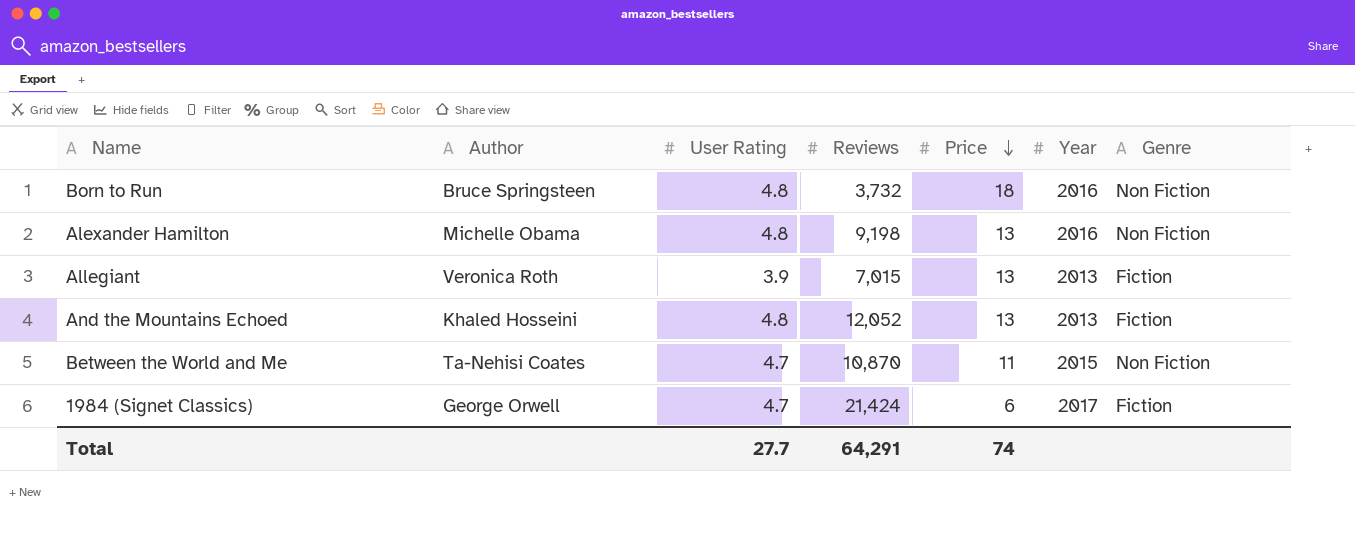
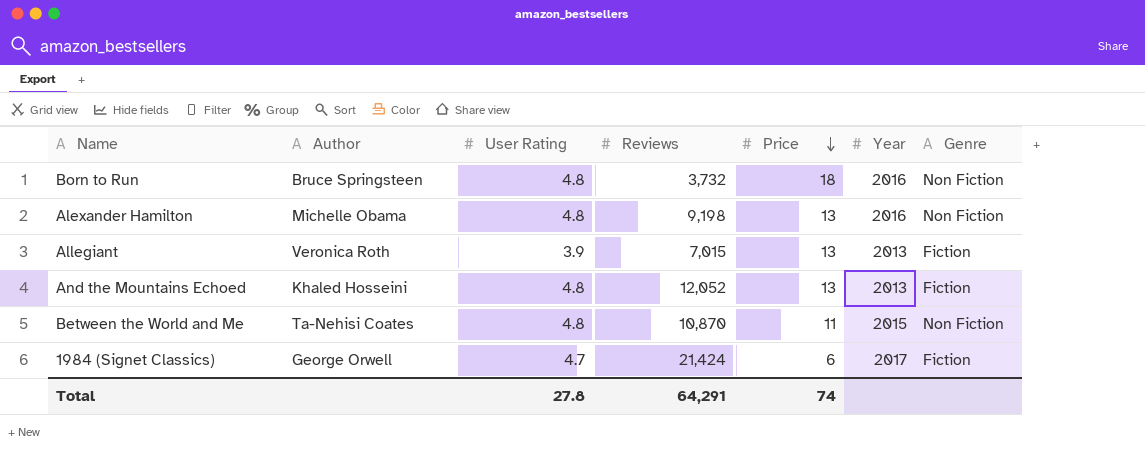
Between the World and Me | User Rating: 4.7 -> 4.8
Total | User Rating: 27.7 -> 27.8

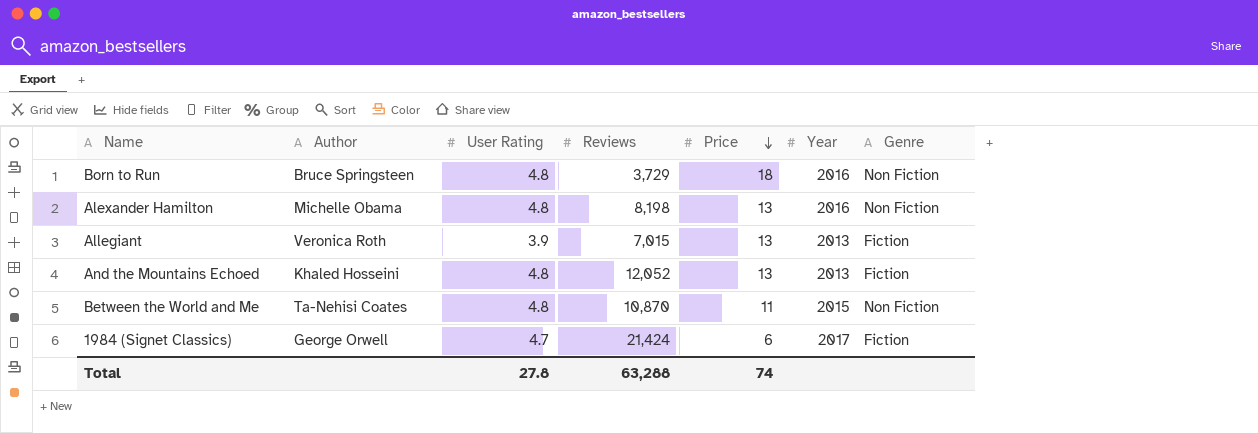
Born to Run | Reviews: 3,732 -> 3,729
Alexander Hamilton | Reviews: 9,198 -> 8,198
Total | Reviews: 64,291 -> 63,288

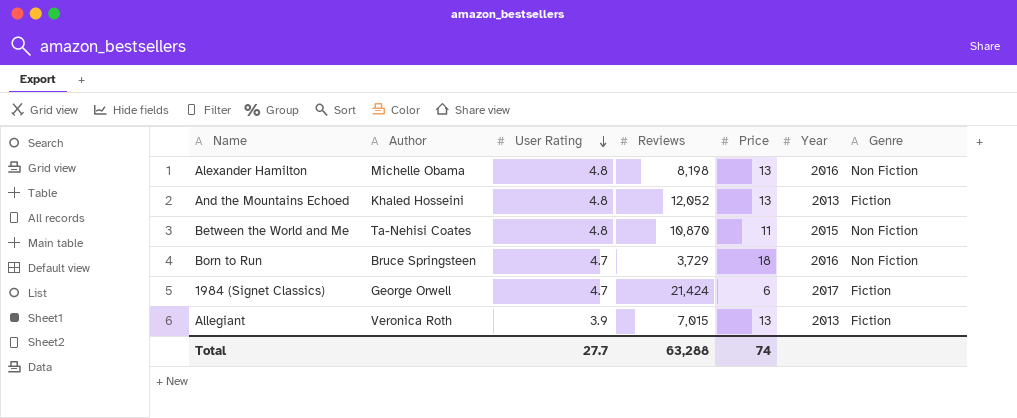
row order: Price descending -> User Rating descending
Born to Run | User Rating: 4.8 -> 4.7
Total | User Rating: 27.8 -> 27.7

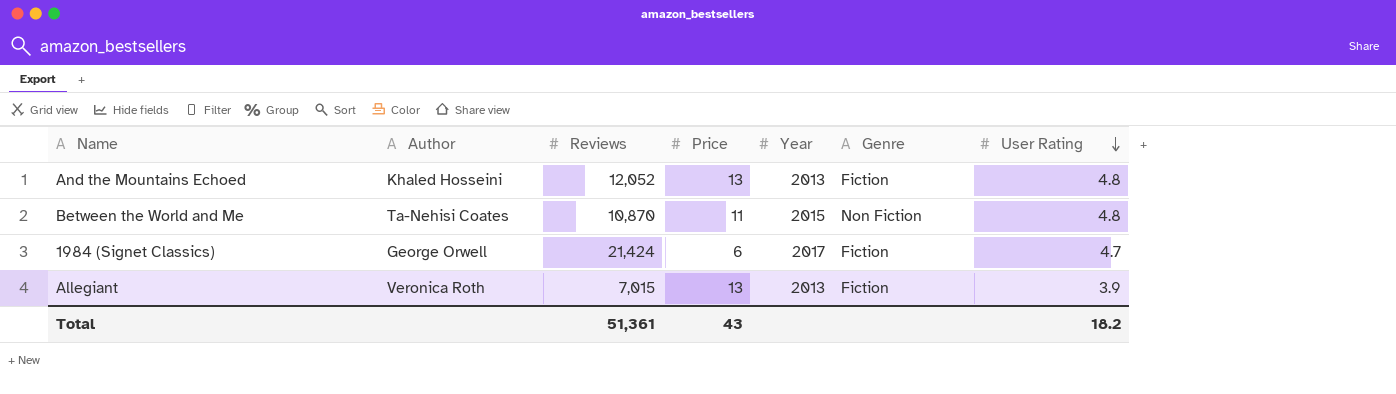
column User Rating | position: 3 -> 7
row Alexander Hamilton: Michelle Obama | 4.8 | 8,198 | 13 | 2016 | Non Fiction -> none
row Born to Run: Bruce Springsteen | 4.7 | 3,729 | 18 | 2016 | Non Fiction -> none
Total | Reviews: 63,288 -> 51,361
Total | Price: 74 -> 43
Total | User Rating: 27.7 -> 18.2

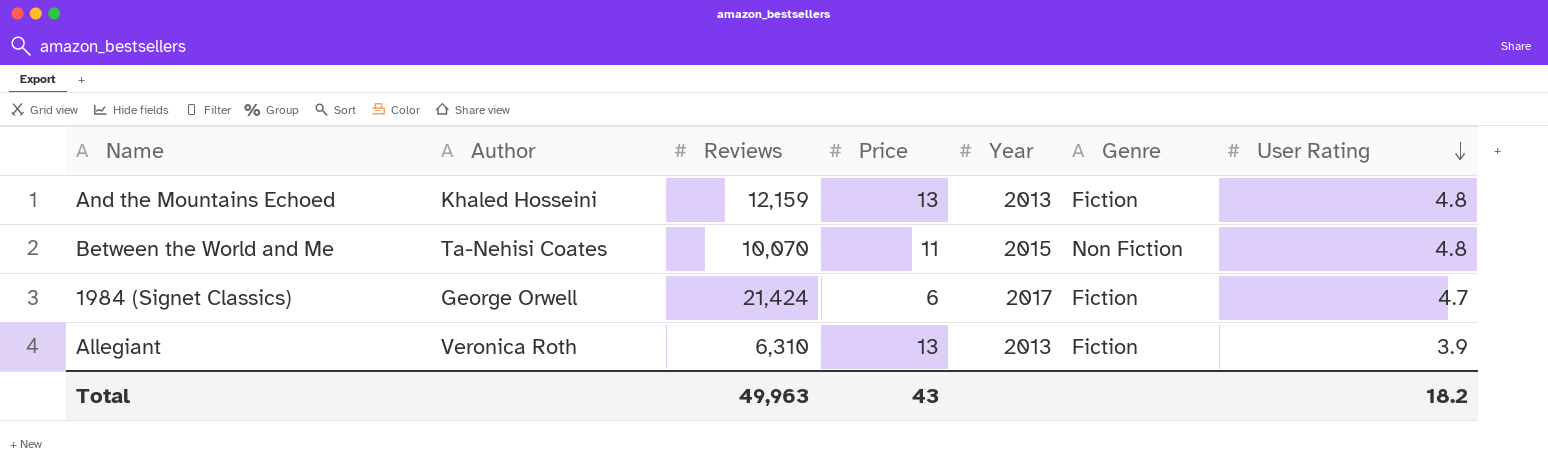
And the Mountains Echoed | Reviews: 12,052 -> 12,159
Between the World and Me | Reviews: 10,870 -> 10,070
Allegiant | Reviews: 7,015 -> 6,310
Total | Reviews: 51,361 -> 49,963

